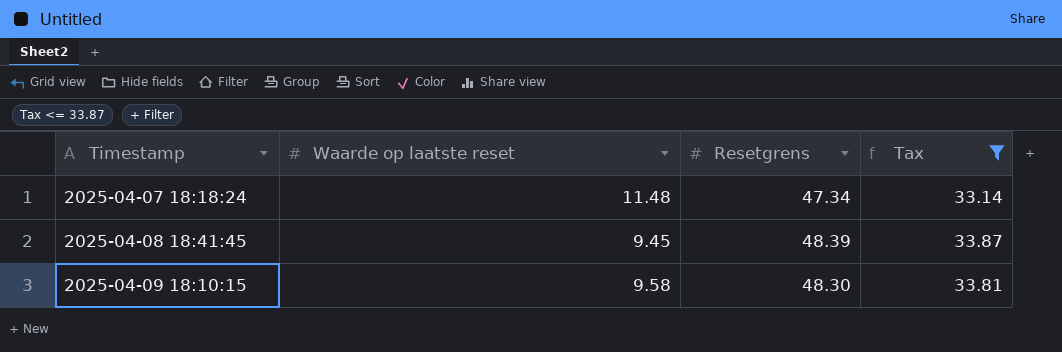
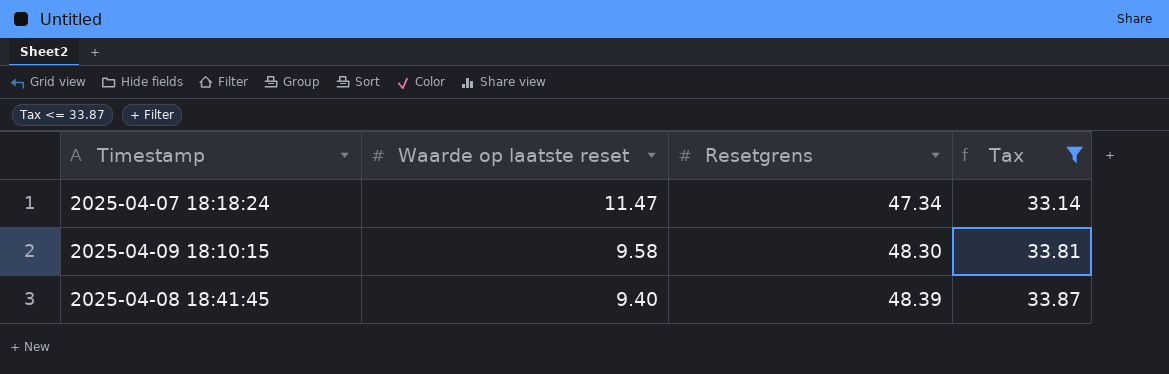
row order: Timestamp ascending -> Waarde op laatste reset descending
2025-04-07 18:18:24 | Waarde op laatste reset: 11.48 -> 11.47
2025-04-08 18:41:45 | Waarde op laatste reset: 9.45 -> 9.40

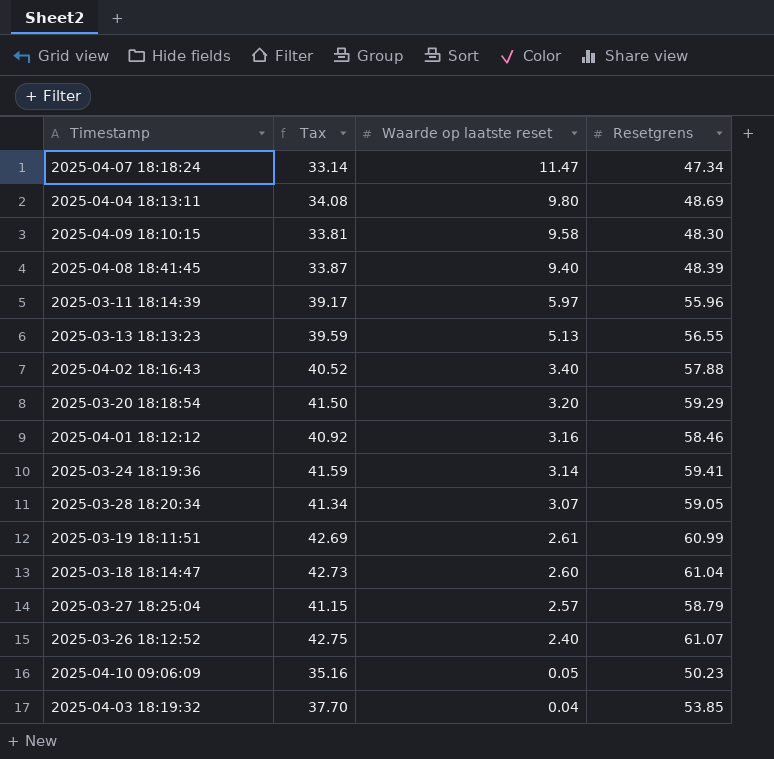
filter: Tax <= 33.87 -> none
column Tax | position: 4 -> 2

